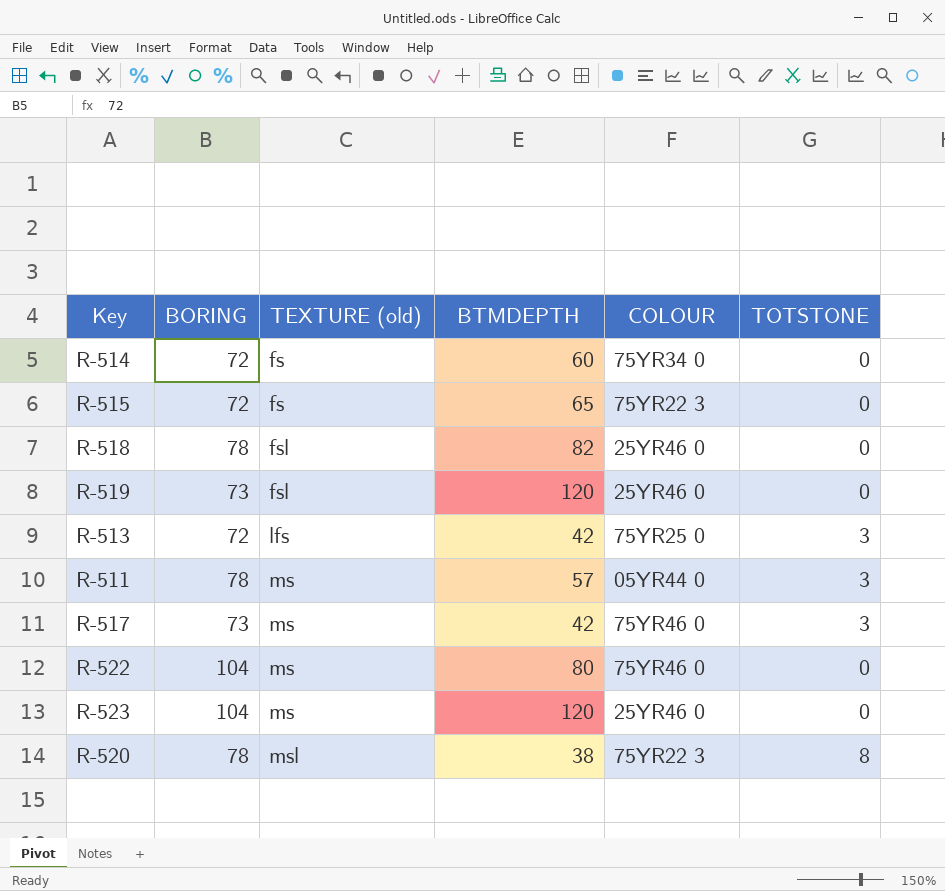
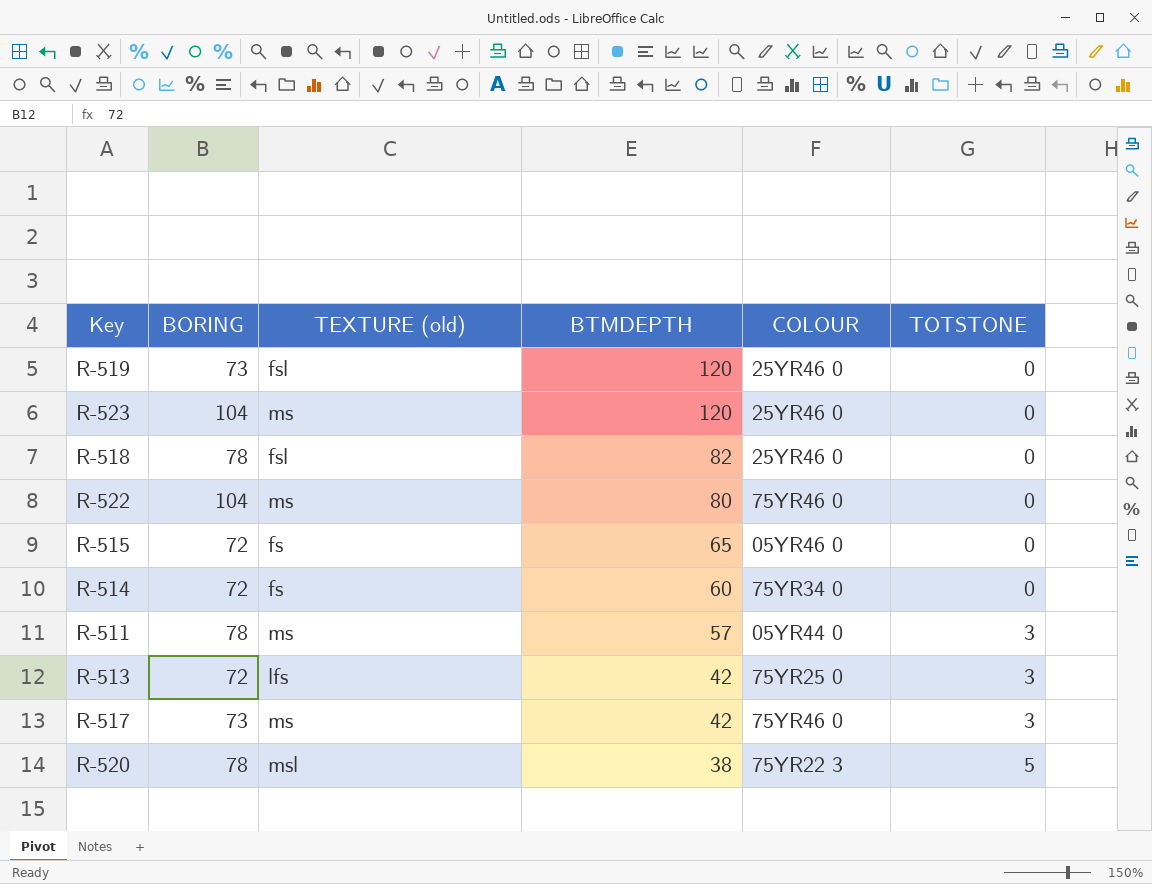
row order: TEXTURE (old) ascending -> BTMDEPTH descending
R-515 | COLOUR: 75YR22 3 -> 05YR46 0
R-520 | TOTSTONE: 8 -> 5

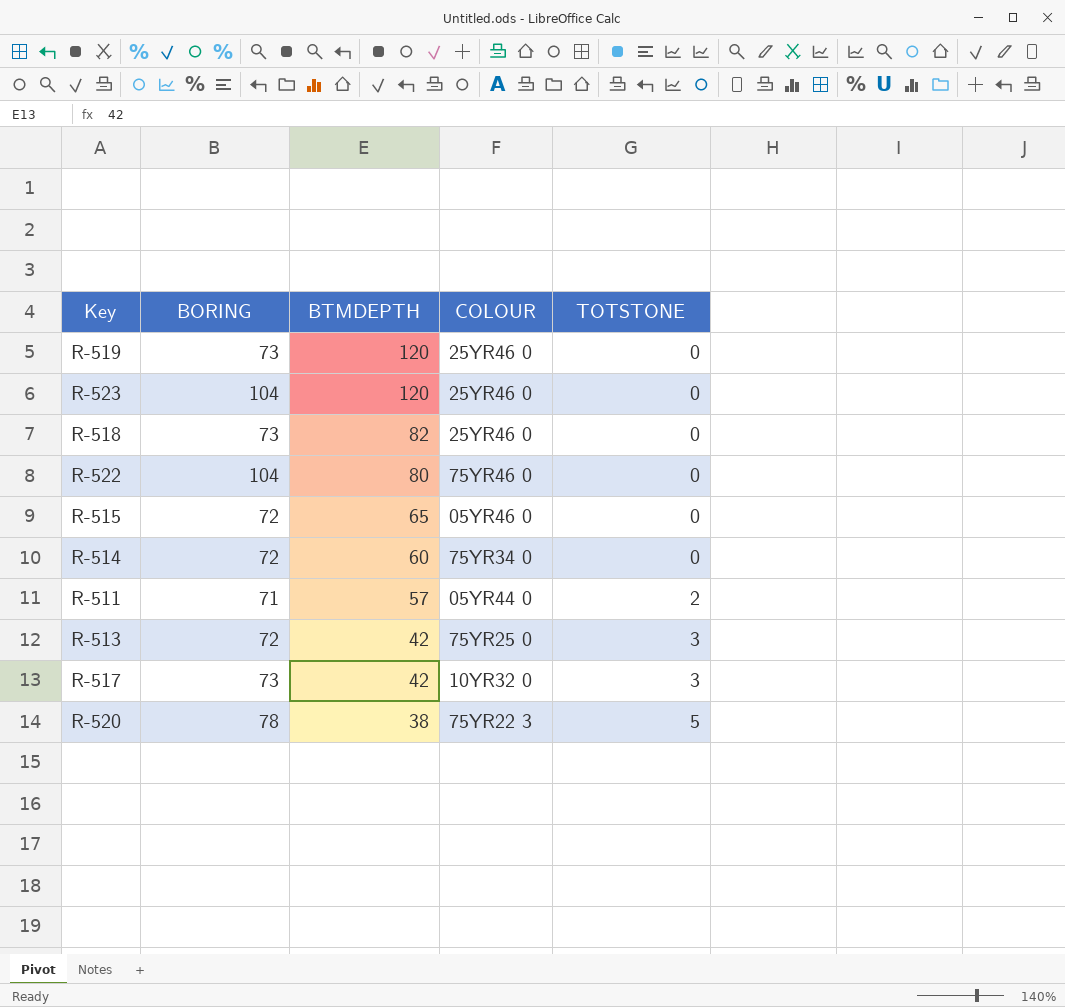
column TEXTURE (old) | position: 3 -> none
R-518 | BORING: 78 -> 73
R-511 | BORING: 78 -> 71
R-511 | TOTSTONE: 3 -> 2
R-517 | COLOUR: 75YR46 0 -> 10YR32 0

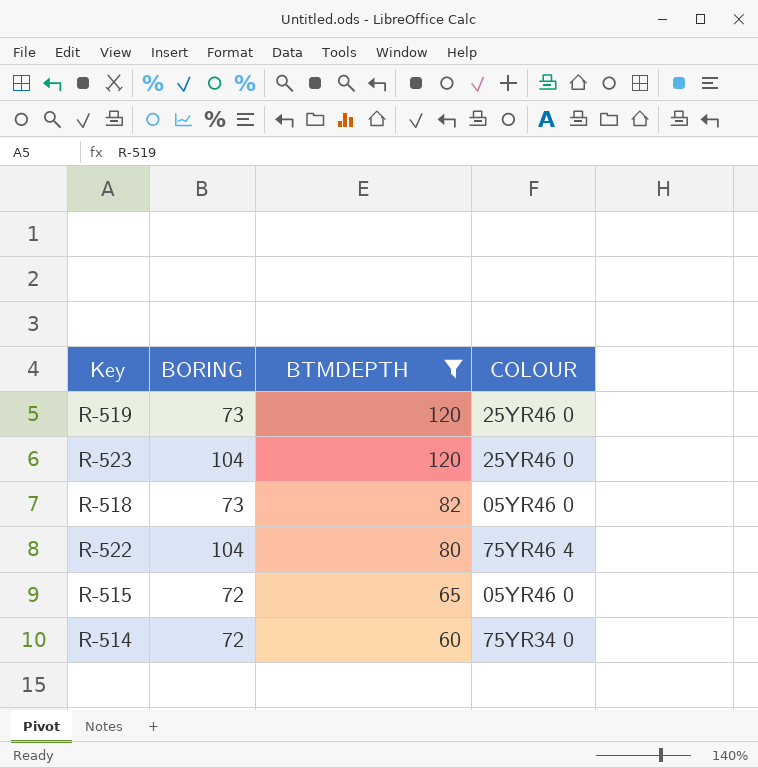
filter: none -> BTMDEPTH >= 60
column TOTSTONE | position: 5 -> none
R-518 | COLOUR: 25YR46 0 -> 05YR46 0
R-522 | COLOUR: 75YR46 0 -> 75YR46 4

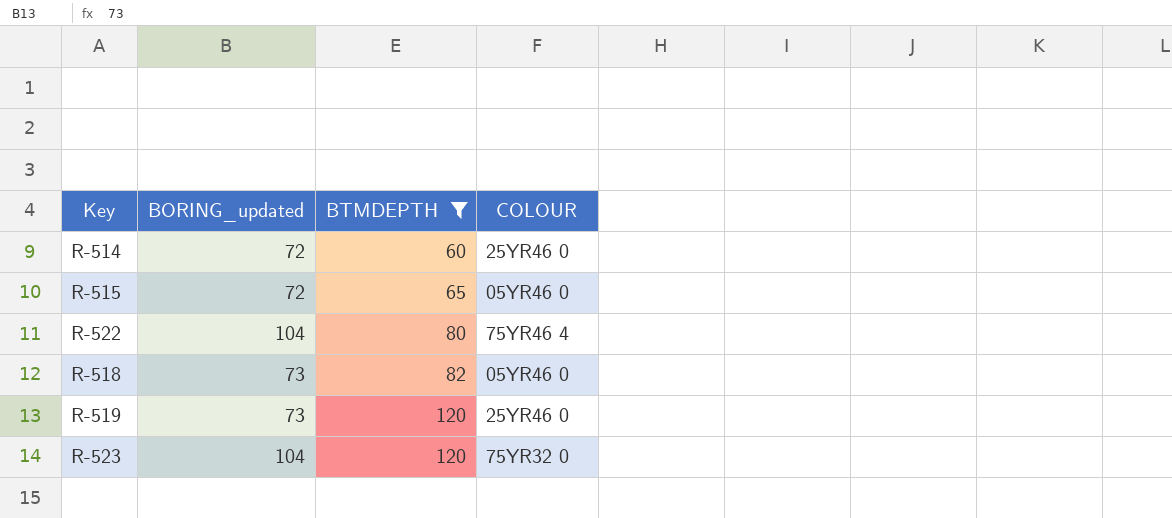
row order: BTMDEPTH descending -> BTMDEPTH ascending
column name: BORING -> BORING_updated
R-514 | COLOUR: 75YR34 0 -> 25YR46 0
R-523 | COLOUR: 25YR46 0 -> 75YR32 0

